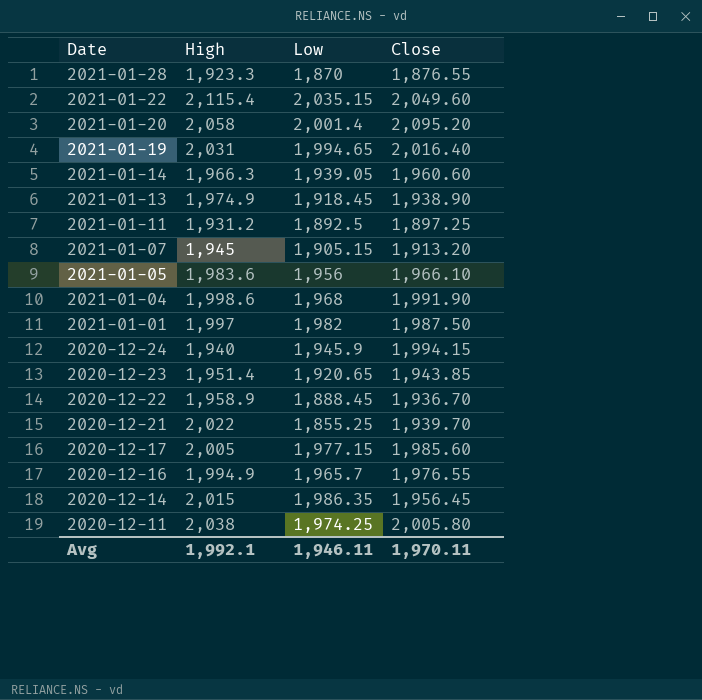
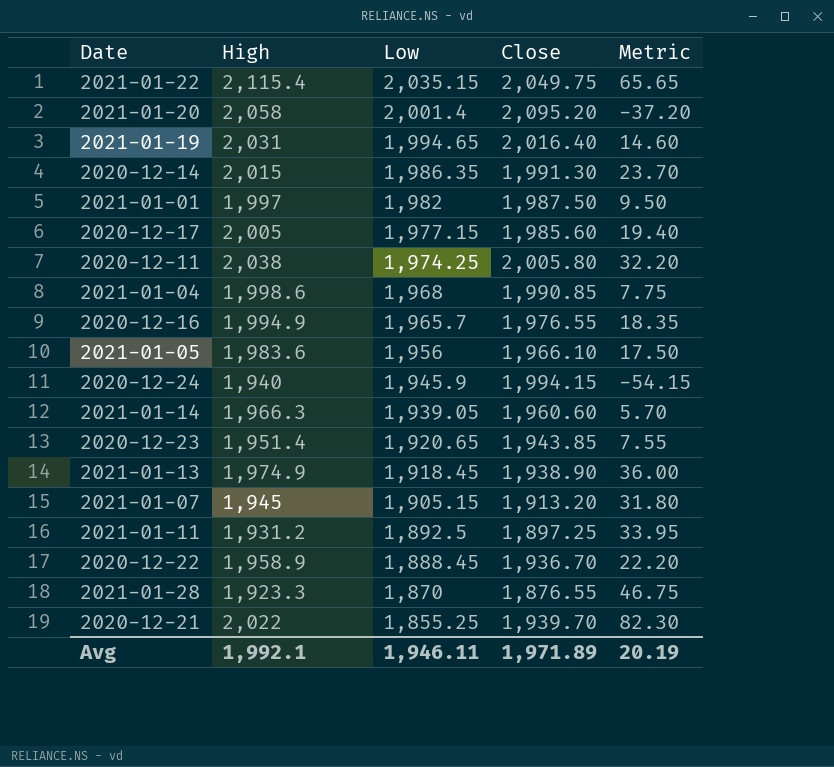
row order: Date descending -> Low descending
column Metric | formula: none -> [High] - [Close]
2021-01-22 | Close: 2,049.60 -> 2,049.75
2020-12-14 | Close: 1,956.45 -> 1,991.30
2021-01-04 | Close: 1,991.90 -> 1,990.85
Avg | Close: 1,970.11 -> 1,971.89

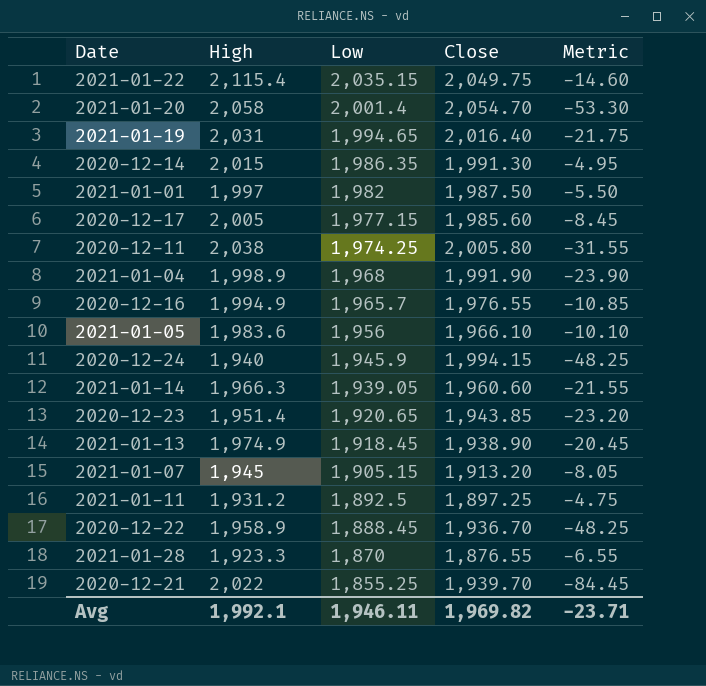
column Metric | formula: [High] - [Close] -> [Low] - [Close]
2021-01-20 | Close: 2,095.20 -> 2,054.70
2021-01-04 | High: 1,998.6 -> 1,998.9
2021-01-04 | Close: 1,990.85 -> 1,991.90
Avg | Close: 1,971.89 -> 1,969.82
Avg | Metric: 20.19 -> -23.71

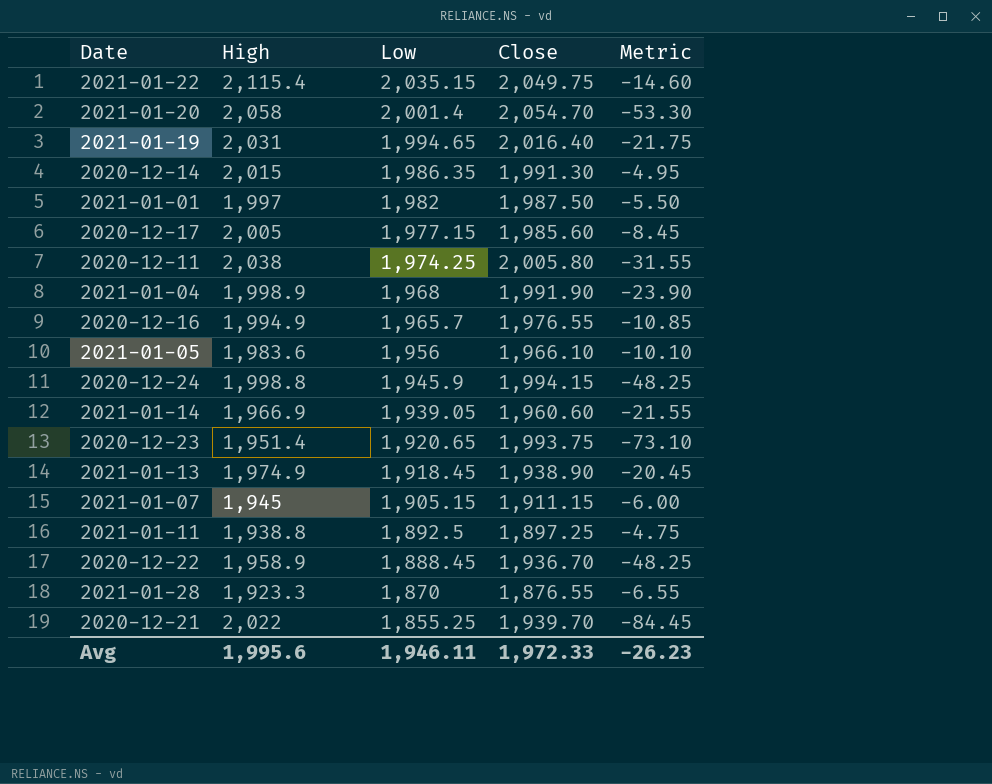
2020-12-24 | High: 1,940 -> 1,998.8
2021-01-14 | High: 1,966.3 -> 1,966.9
2020-12-23 | Close: 1,943.85 -> 1,993.75
2020-12-23 | Metric: -23.20 -> -73.10
2021-01-07 | Close: 1,913.20 -> 1,911.15
2021-01-07 | Metric: -8.05 -> -6.00
2021-01-11 | High: 1,931.2 -> 1,938.8
Avg | High: 1,992.1 -> 1,995.6
Avg | Close: 1,969.82 -> 1,972.33
Avg | Metric: -23.71 -> -26.23

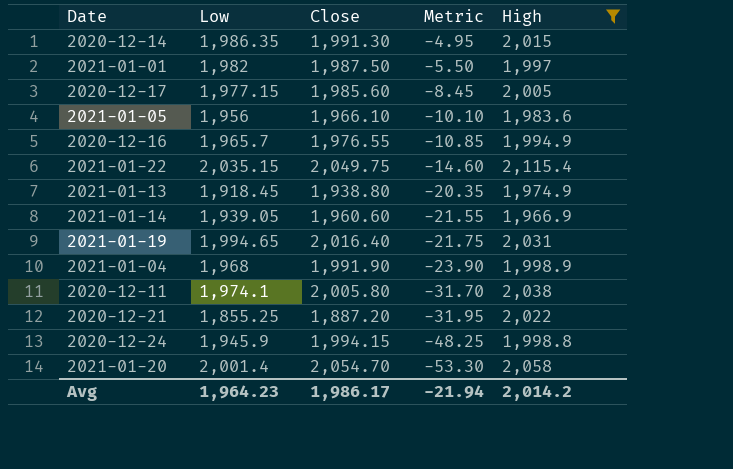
filter: none -> High >= 1,966.9
row order: Low descending -> Metric descending
column High | position: 2 -> 5
2021-01-13 | Close: 1,938.90 -> 1,938.80
2021-01-13 | Metric: -20.45 -> -20.35
2020-12-11 | Low: 1,974.25 -> 1,974.1
2020-12-11 | Metric: -31.55 -> -31.70
2020-12-21 | Close: 1,939.70 -> 1,887.20
2020-12-21 | Metric: -84.45 -> -31.95
Avg | Low: 1,946.11 -> 1,964.23
Avg | Close: 1,972.33 -> 1,986.17
Avg | Metric: -26.23 -> -21.94
Avg | High: 1,995.6 -> 2,014.2

